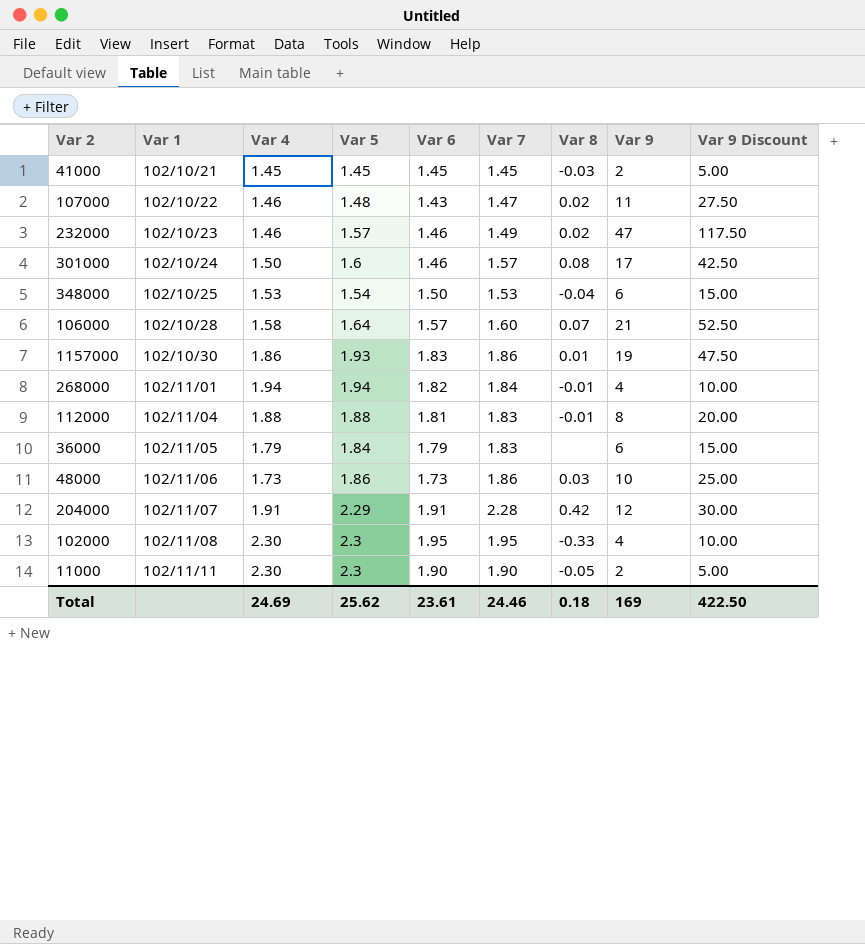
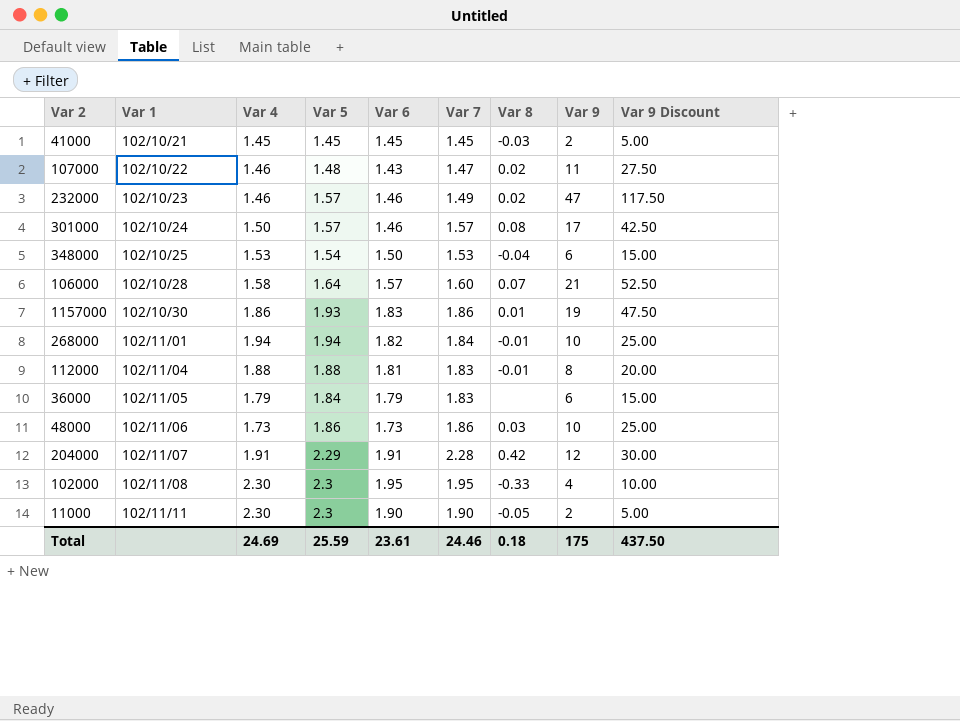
301000 | Var 5: 1.6 -> 1.57
268000 | Var 9: 4 -> 10
268000 | Var 9 Discount: 10.00 -> 25.00
Total | Var 5: 25.62 -> 25.59
Total | Var 9: 169 -> 175
Total | Var 9 Discount: 422.50 -> 437.50

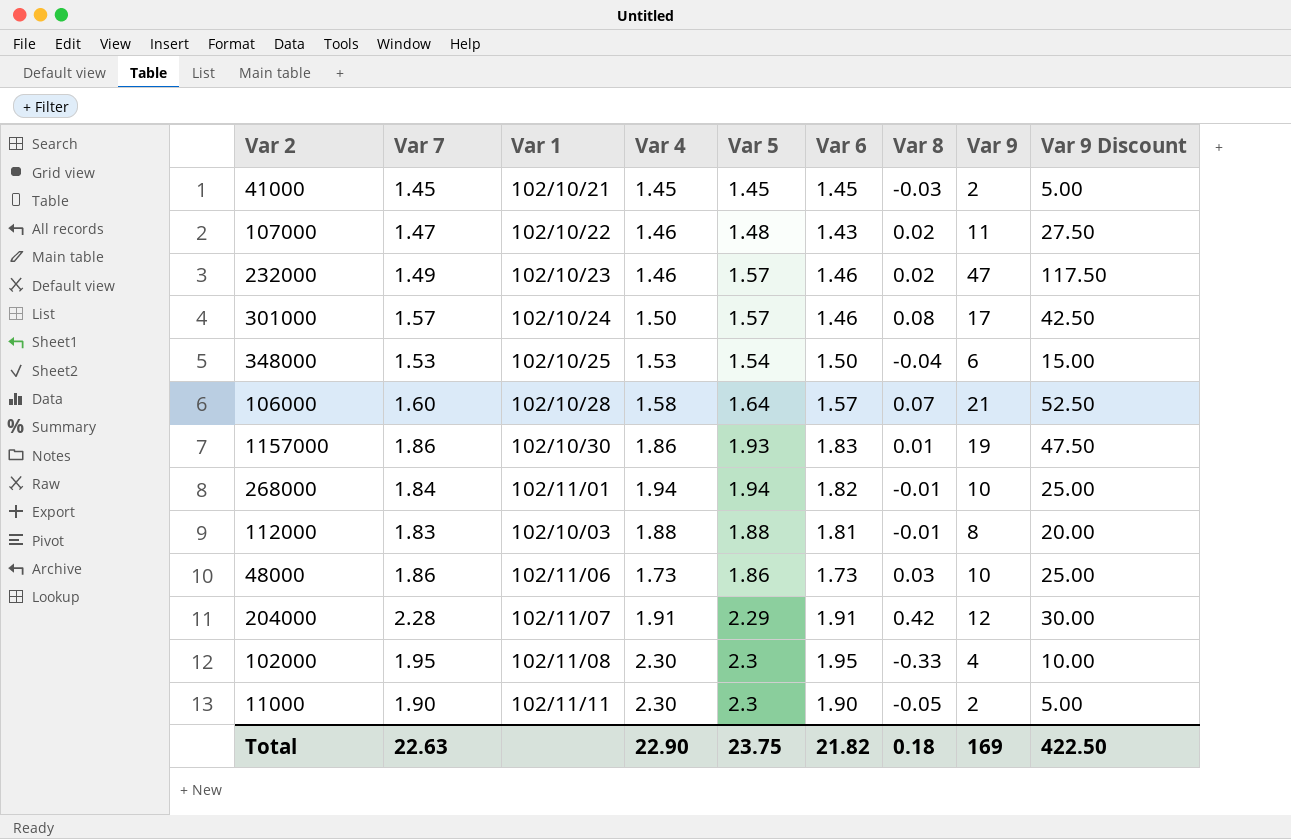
column Var 7 | position: 6 -> 2
row 36000: 102/11/05 | 1.79 | 1.84 | 1.79 | 1.83 | none | 6 | 15.00 -> none
112000 | Var 1: 102/11/04 -> 102/10/03
Total | Var 7: 24.46 -> 22.63
Total | Var 4: 24.69 -> 22.90
Total | Var 5: 25.59 -> 23.75
Total | Var 6: 23.61 -> 21.82
Total | Var 9: 175 -> 169
Total | Var 9 Discount: 437.50 -> 422.50

